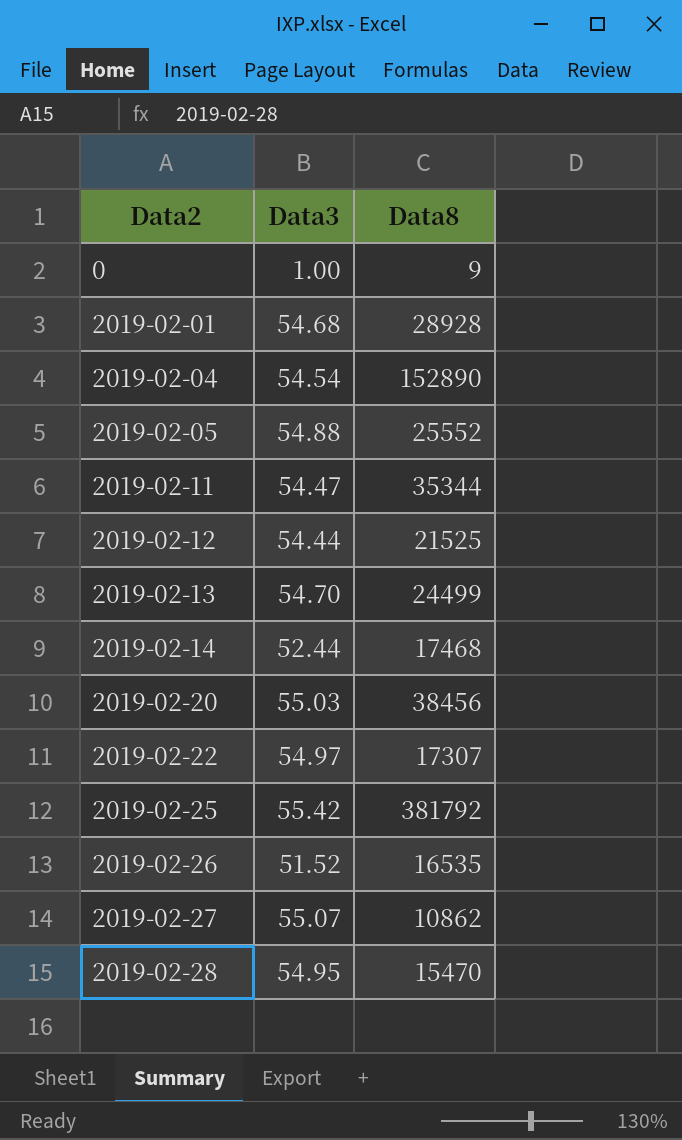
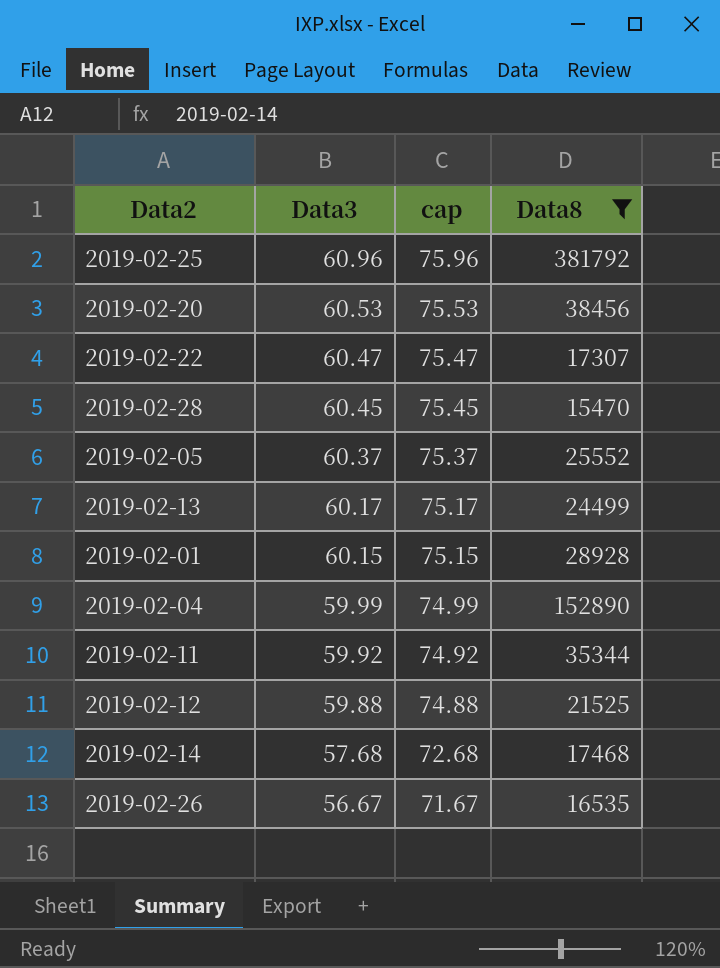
filter: none -> Data8 >= 15470
row order: Data2 ascending -> Data3 descending
column cap | formula: none -> [Data3] + 15
2019-02-25 | Data3: 55.42 -> 60.96
2019-02-20 | Data3: 55.03 -> 60.53
2019-02-22 | Data3: 54.97 -> 60.47
2019-02-28 | Data3: 54.95 -> 60.45
2019-02-05 | Data3: 54.88 -> 60.37
2019-02-13 | Data3: 54.70 -> 60.17
2019-02-01 | Data3: 54.68 -> 60.15
2019-02-04 | Data3: 54.54 -> 59.99
2019-02-11 | Data3: 54.47 -> 59.92
2019-02-12 | Data3: 54.44 -> 59.88
2019-02-14 | Data3: 52.44 -> 57.68
2019-02-26 | Data3: 51.52 -> 56.67

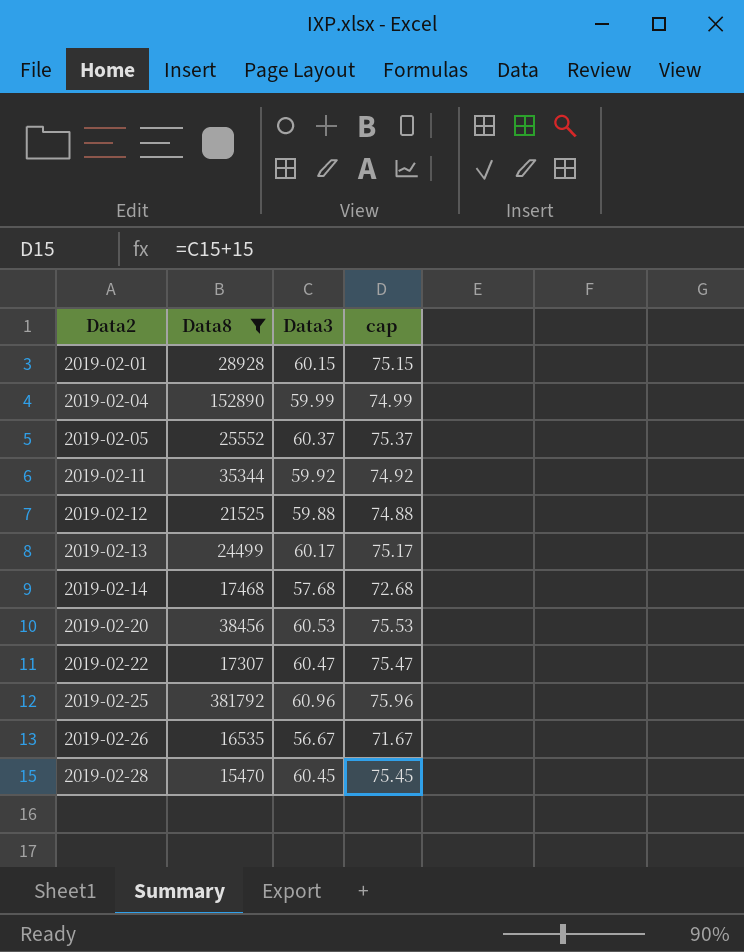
row order: Data3 descending -> Data2 ascending
column Data8 | position: 4 -> 2

